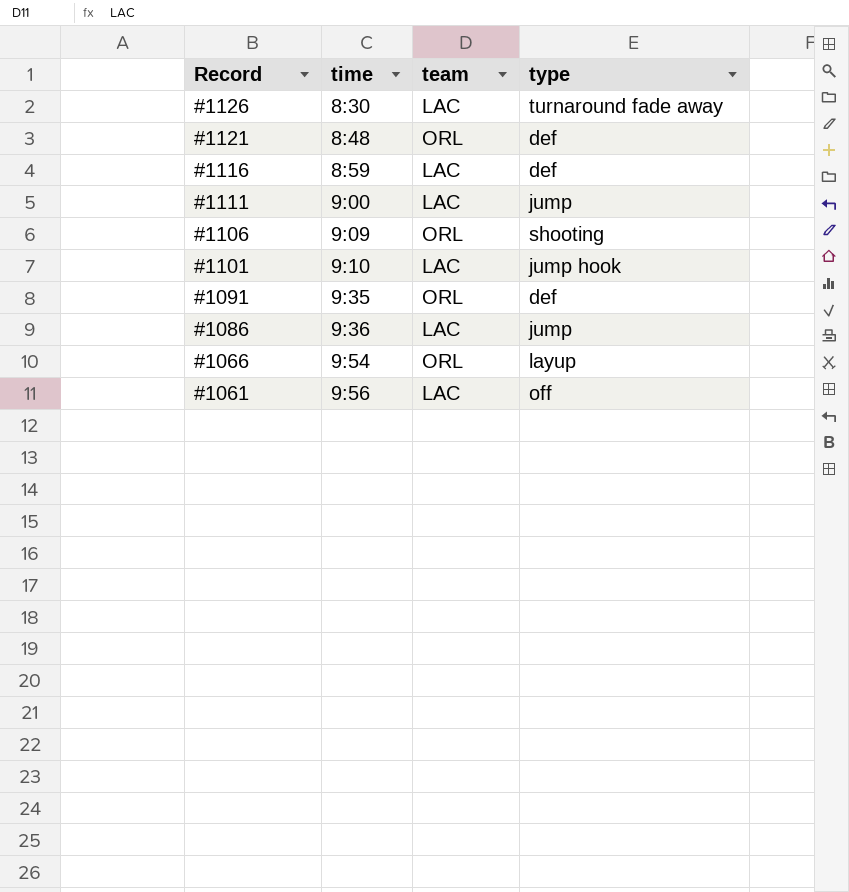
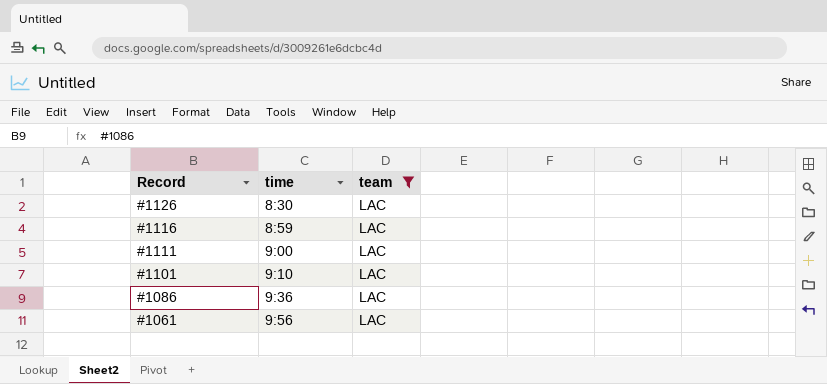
filter: none -> team = LAC
column type | position: 4 -> none

